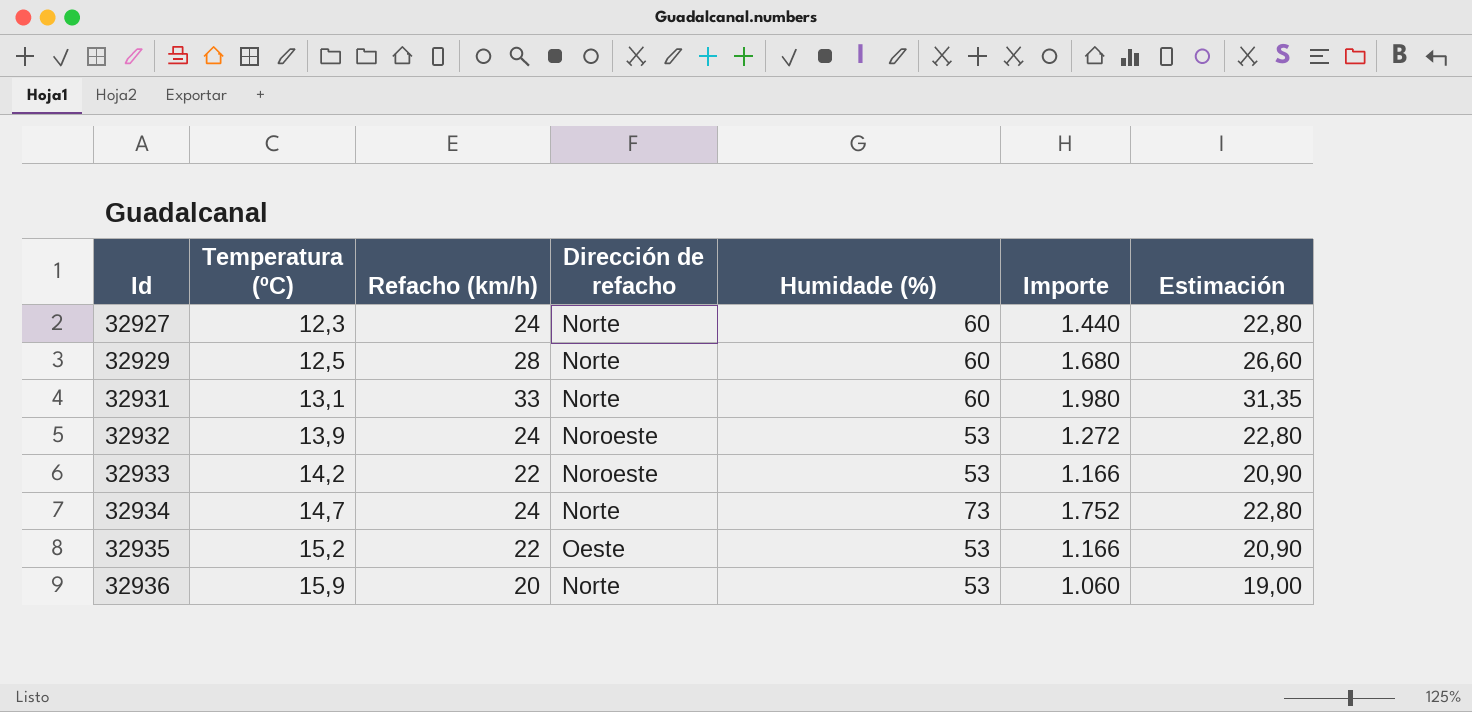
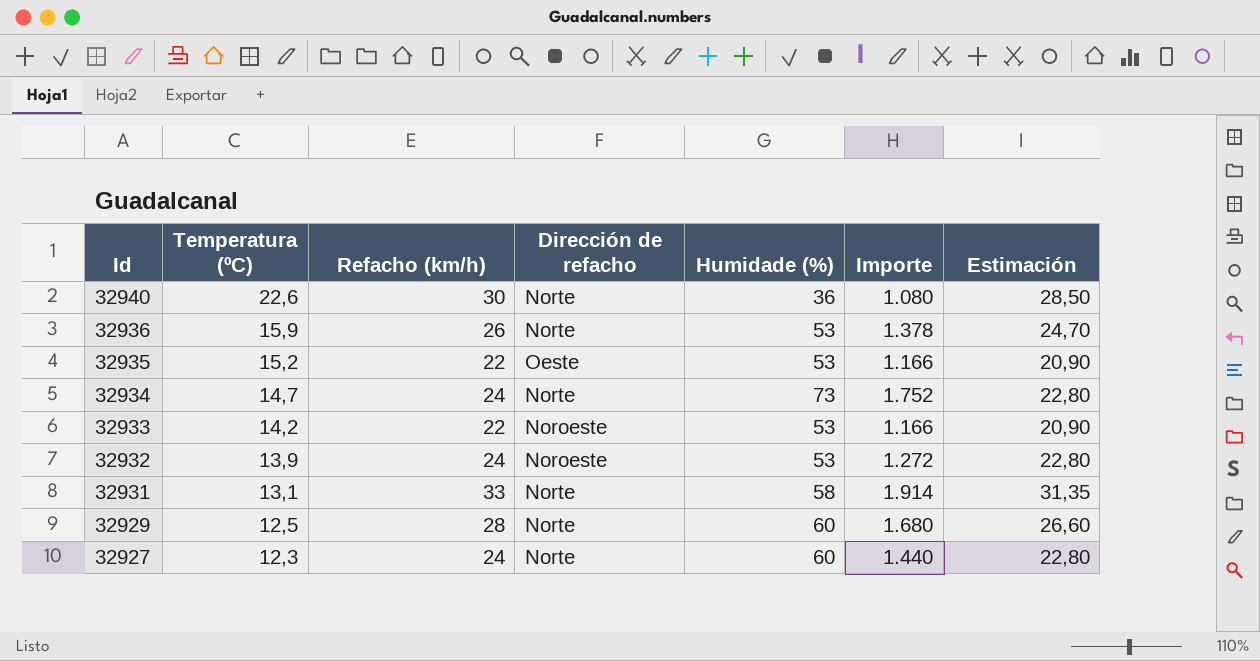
row order: Id ascending -> Id descending
row 32940: none -> 22,6 | 30 | Norte | 36 | 1.080 | 28,50
32936 | Refacho (km/h): 20 -> 26
32936 | Importe: 1.060 -> 1.378
32936 | Estimación: 19,00 -> 24,70
32931 | Humidade (%): 60 -> 58
32931 | Importe: 1.980 -> 1.914

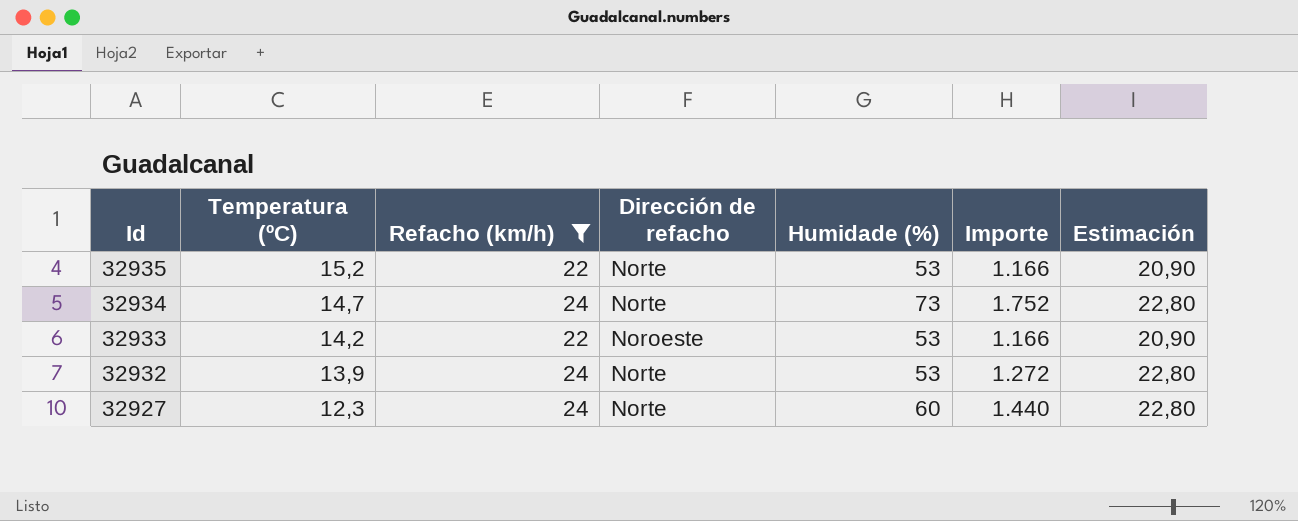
filter: none -> Refacho (km/h) <= 24
32935 | Dirección de refacho: Oeste -> Norte
32932 | Dirección de refacho: Noroeste -> Norte

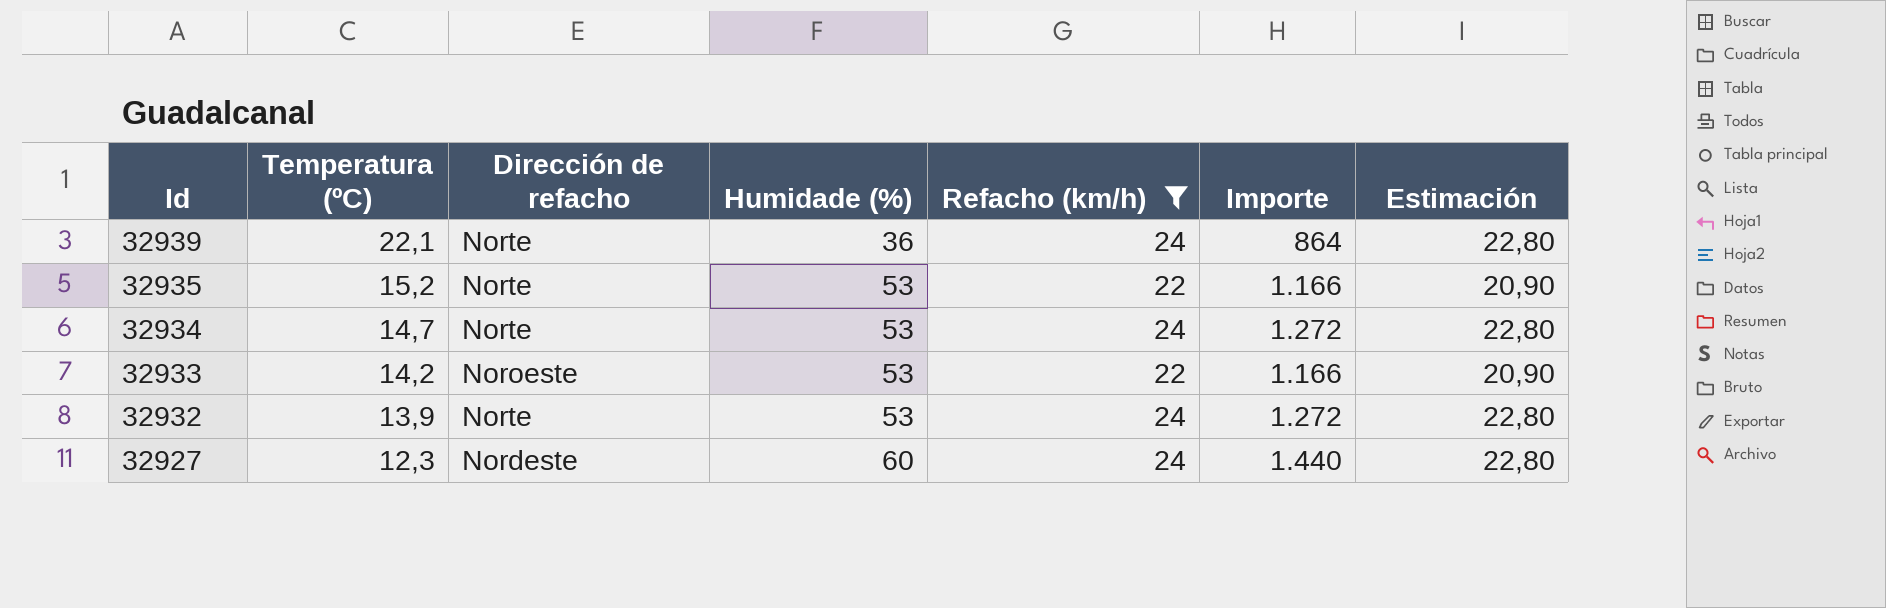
column Refacho (km/h) | position: 3 -> 5
row 32939: none -> 22,1 | Norte | 36 | 24 | 864 | 22,80
32934 | Humidade (%): 73 -> 53
32934 | Importe: 1.752 -> 1.272
32927 | Dirección de refacho: Norte -> Nordeste

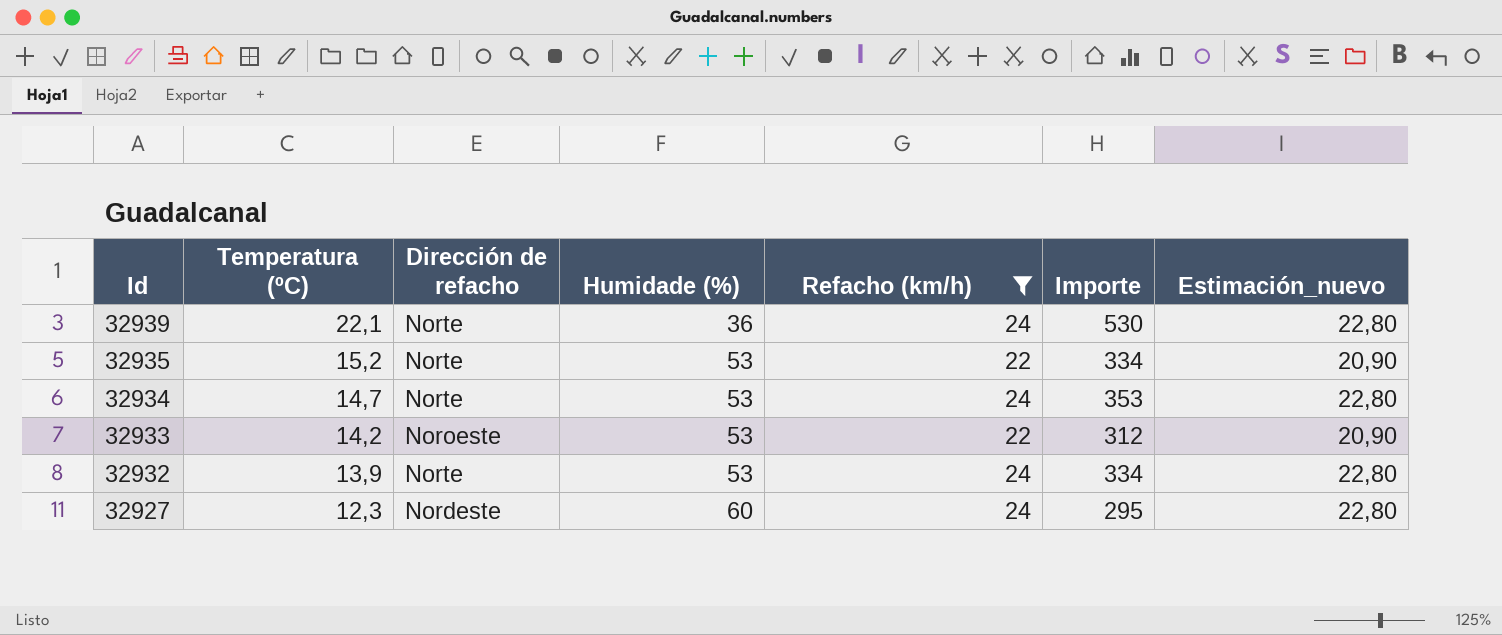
column Importe | formula: [Humidade (%)] * [Refacho (km/h)] -> [Temperatura (ºC)] * [Refacho (km/h)]
column name: Estimación -> Estimación_nuevo

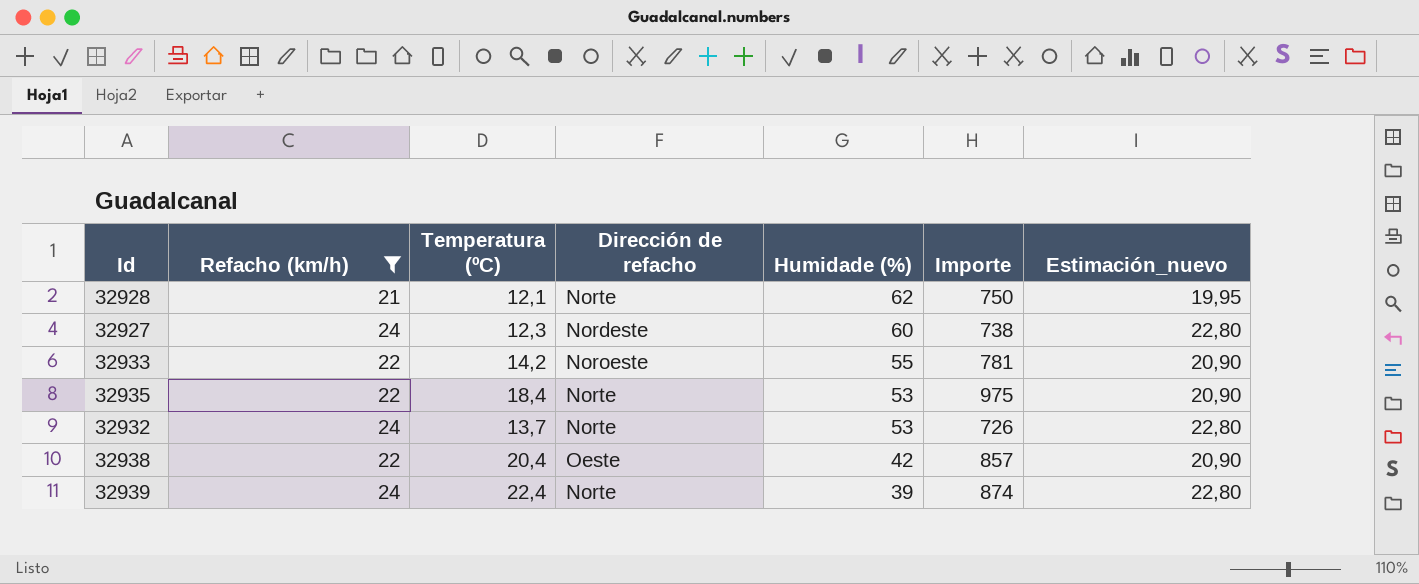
row order: Id descending -> Humidade (%) descending
column Refacho (km/h) | position: 5 -> 2
column Importe | formula: [Temperatura (ºC)] * [Refacho (km/h)] -> [Temperatura (ºC)] * [Humidade (%)]
row 32934: 14,7 | Norte | 53 | 24 | 353 | 22,80 -> none
row 32928: none -> 21 | 12,1 | Norte | 62 | 750 | 19,95
32933 | Humidade (%): 53 -> 55
32935 | Temperatura (ºC): 15,2 -> 18,4
32932 | Temperatura (ºC): 13,9 -> 13,7
row 32938: none -> 22 | 20,4 | Oeste | 42 | 857 | 20,90
32939 | Temperatura (ºC): 22,1 -> 22,4
32939 | Humidade (%): 36 -> 39

